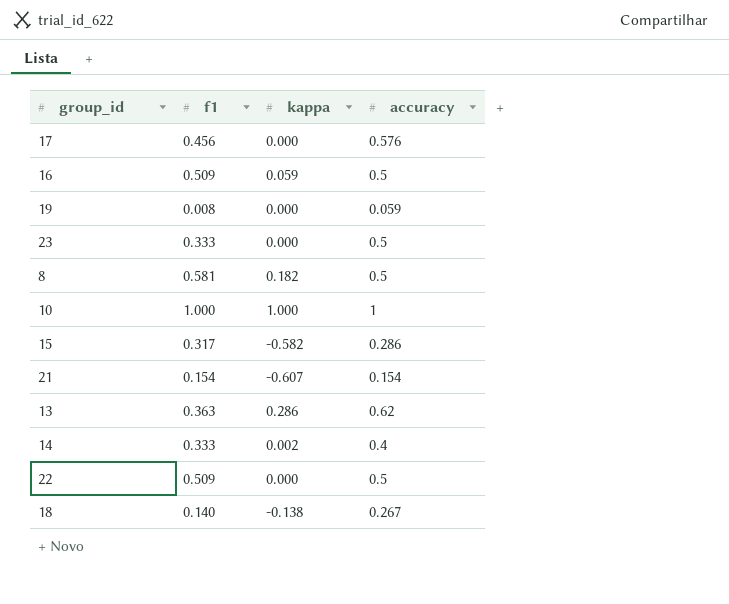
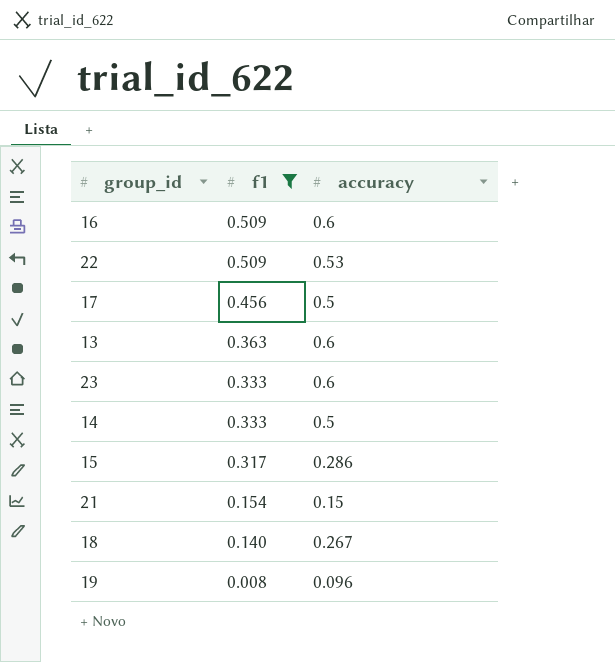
filter: none -> f1 <= 0.509
row order: none -> f1 descending
column kappa | position: 3 -> none
16 | accuracy: 0.5 -> 0.6
22 | accuracy: 0.5 -> 0.53
17 | accuracy: 0.576 -> 0.5
13 | accuracy: 0.62 -> 0.6
23 | accuracy: 0.5 -> 0.6
14 | accuracy: 0.4 -> 0.5
21 | accuracy: 0.154 -> 0.15
19 | accuracy: 0.059 -> 0.096

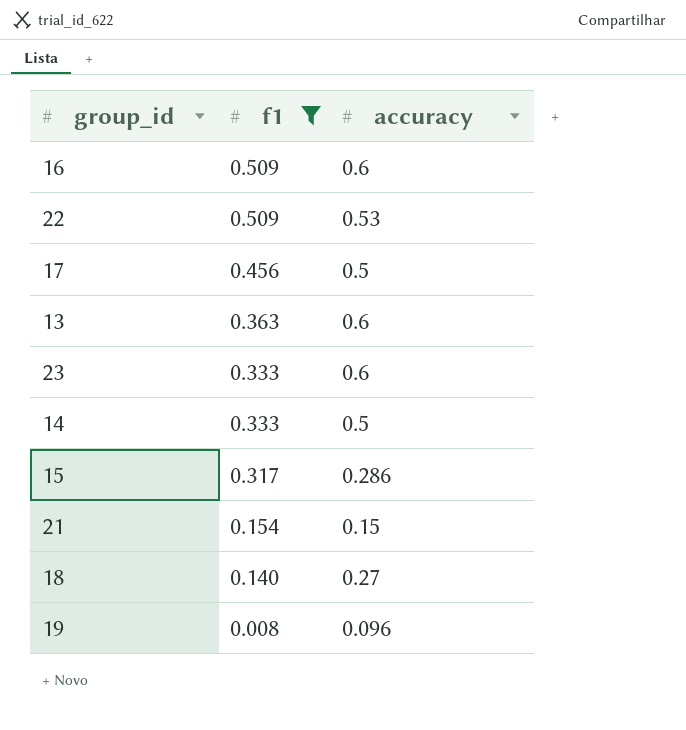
18 | accuracy: 0.267 -> 0.27

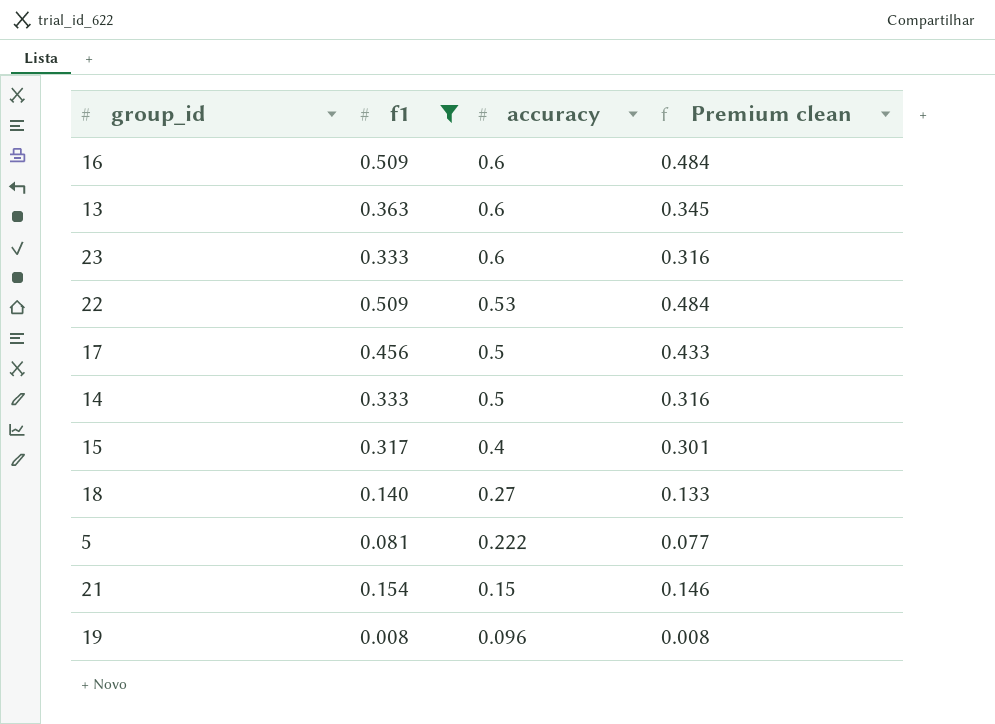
row order: f1 descending -> accuracy descending
column Premium clean | formula: none -> [f1] * 0.95
15 | accuracy: 0.286 -> 0.4
row 5: none -> 0.081 | 0.222 | 0.077

